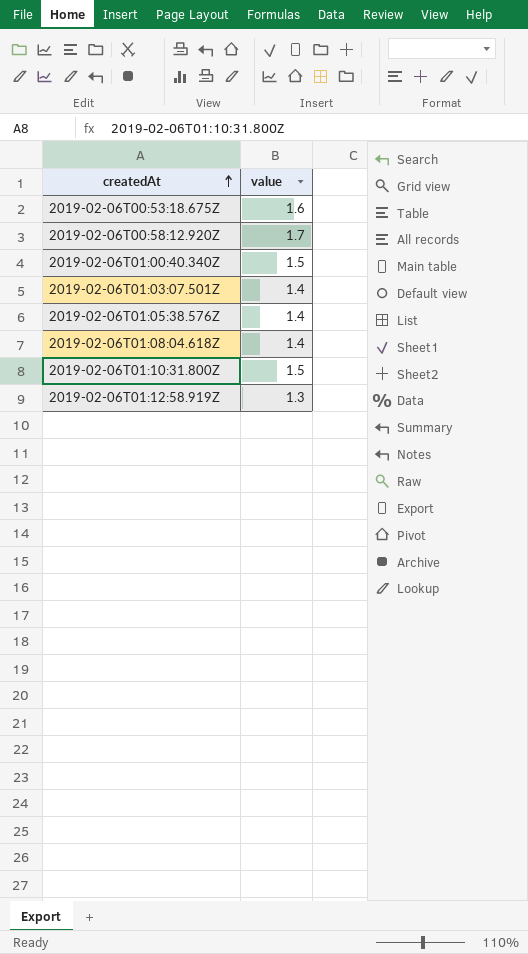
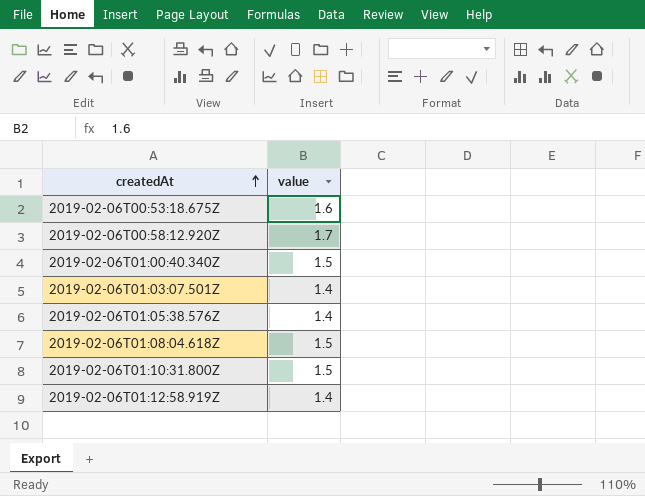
2019-02-06T01:08:04.618Z | value: 1.4 -> 1.5
2019-02-06T01:12:58.919Z | value: 1.3 -> 1.4

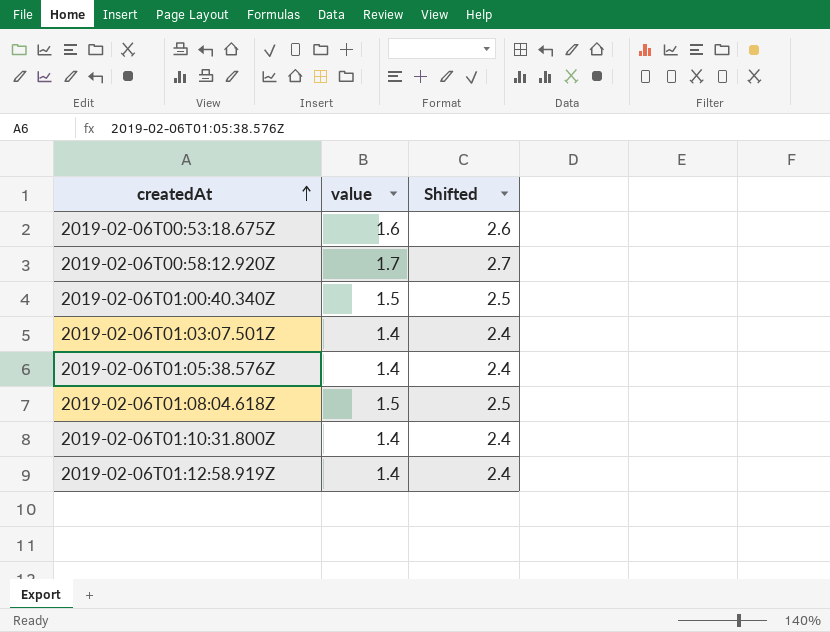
column Shifted | formula: none -> [value] + 1
2019-02-06T01:10:31.800Z | value: 1.5 -> 1.4

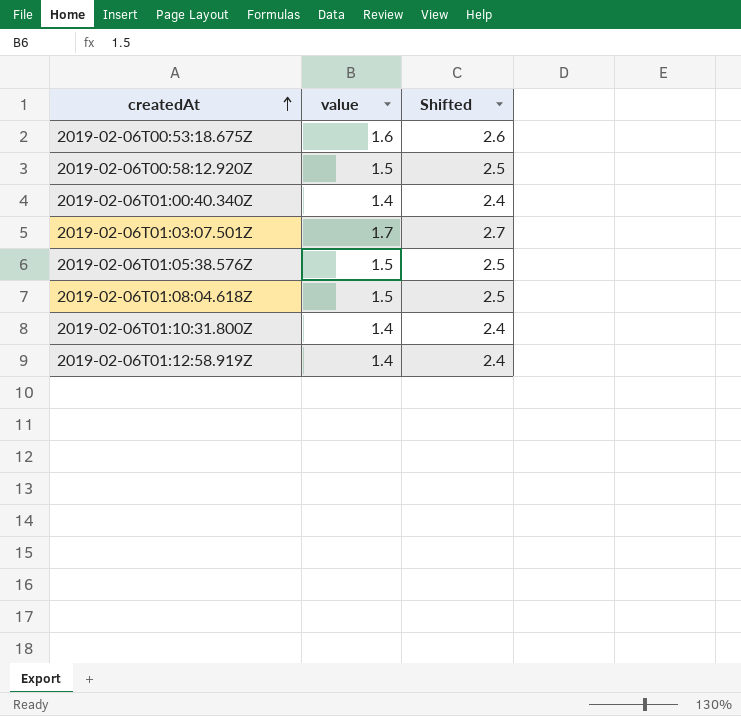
2019-02-06T00:58:12.920Z | value: 1.7 -> 1.5
2019-02-06T00:58:12.920Z | Shifted: 2.7 -> 2.5
2019-02-06T01:00:40.340Z | value: 1.5 -> 1.4
2019-02-06T01:00:40.340Z | Shifted: 2.5 -> 2.4
2019-02-06T01:03:07.501Z | value: 1.4 -> 1.7
2019-02-06T01:03:07.501Z | Shifted: 2.4 -> 2.7
2019-02-06T01:05:38.576Z | value: 1.4 -> 1.5
2019-02-06T01:05:38.576Z | Shifted: 2.4 -> 2.5

